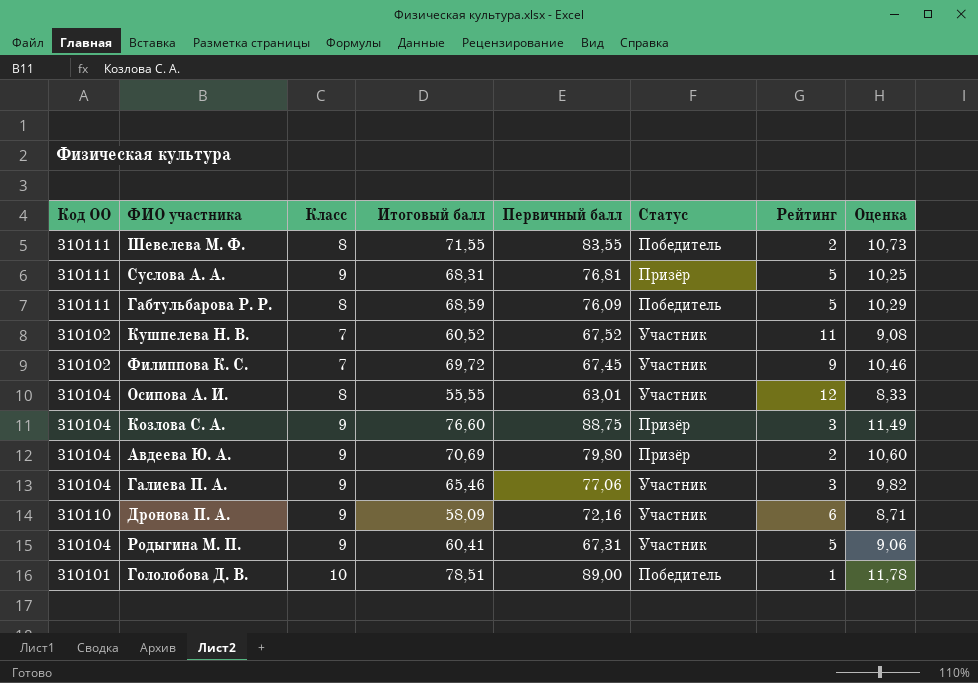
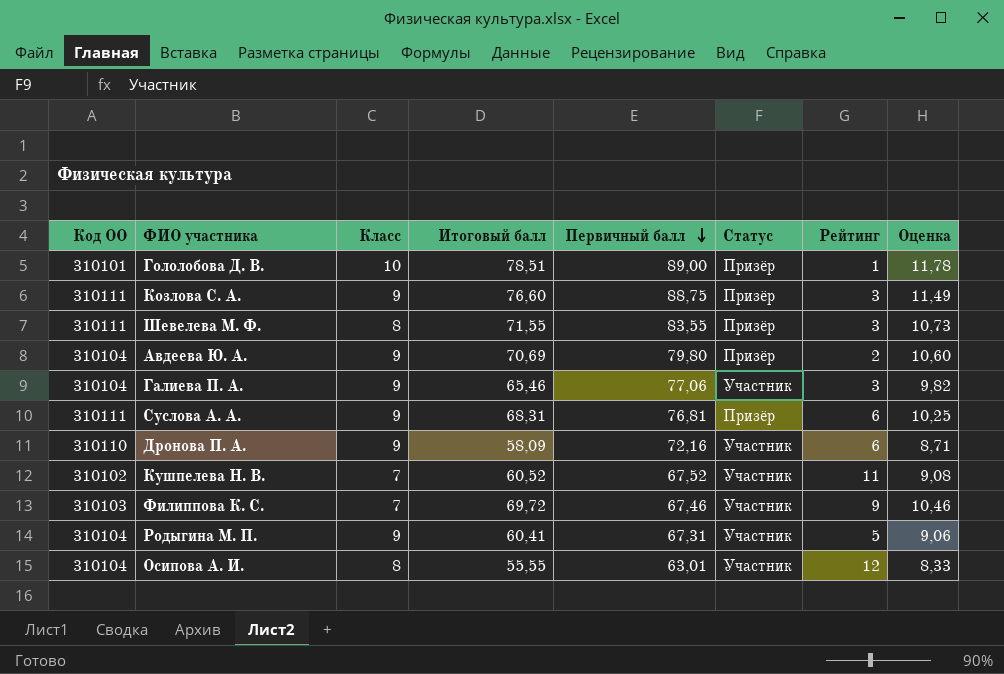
row order: none -> Первичный балл descending
row Габтульбарова Р. Р.: 310111 | 8 | 68,59 | 76,09 | Победитель | 5 | 10,29 -> none
Гололобова Д. В. | Статус: Победитель -> Призёр
Козлова С. А. | Код ОО: 310104 -> 310111
Шевелева М. Ф. | Статус: Победитель -> Призёр
Шевелева М. Ф. | Рейтинг: 2 -> 3
Суслова А. А. | Рейтинг: 5 -> 6
Филиппова К. С. | Код ОО: 310102 -> 310103
Филиппова К. С. | Первичный балл: 67,45 -> 67,46

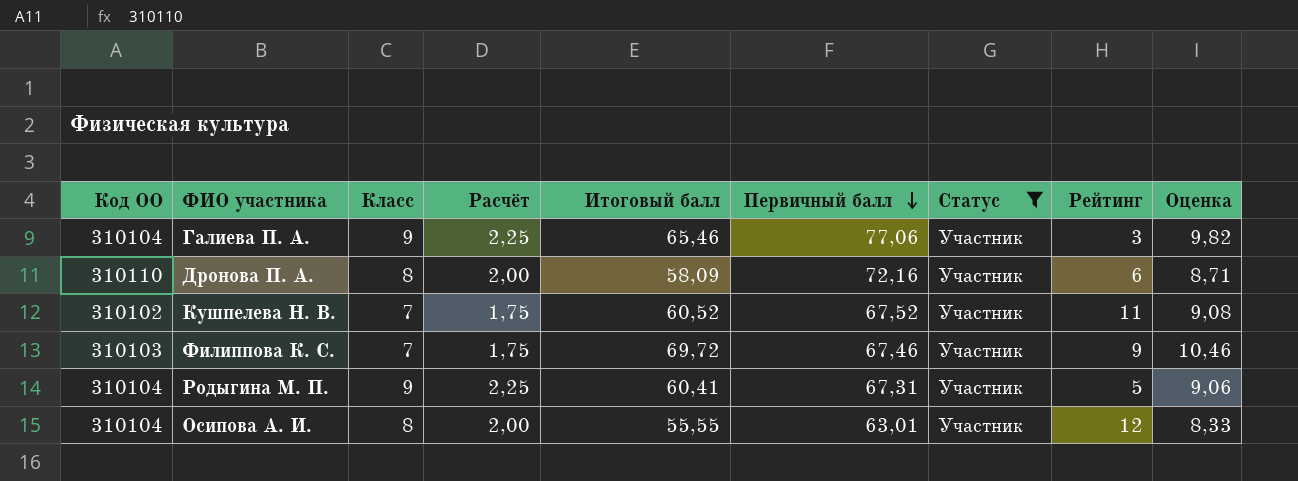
filter: none -> Статус = Участник
column Расчёт | formula: none -> [Класс] * 0,25
Дронова П. А. | Класс: 9 -> 8

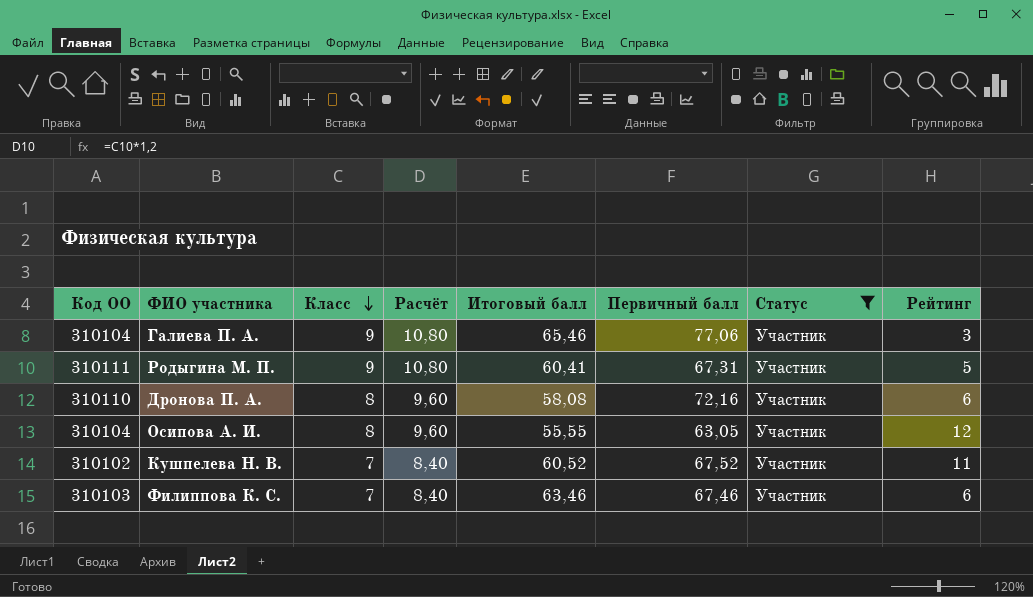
row order: Первичный балл descending -> Класс descending
column Оценка | formula: [Итоговый балл] * 0,15 -> none
column Расчёт | formula: [Класс] * 0,25 -> [Класс] * 1,2
Родыгина М. П. | Код ОО: 310104 -> 310111
Дронова П. А. | Итоговый балл: 58,09 -> 58,08
Осипова А. И. | Первичный балл: 63,01 -> 63,05
Филиппова К. С. | Итоговый балл: 69,72 -> 63,46
Филиппова К. С. | Рейтинг: 9 -> 6

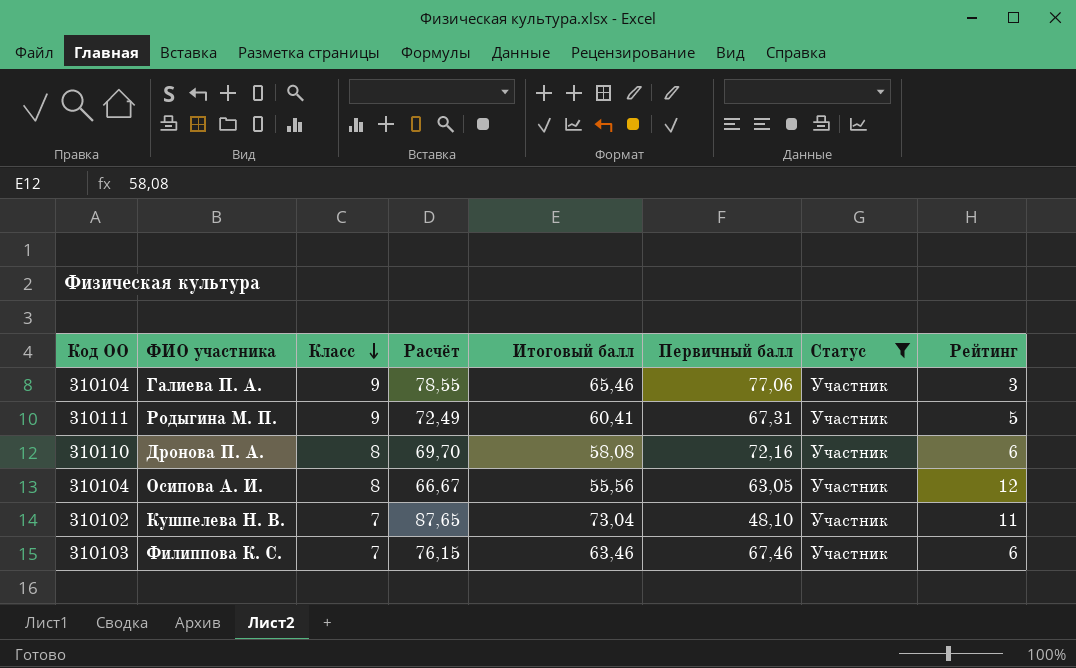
column Расчёт | formula: [Класс] * 1,2 -> [Итоговый балл] * 1,2
Осипова А. И. | Итоговый балл: 55,55 -> 55,56
Кушпелева Н. В. | Итоговый балл: 60,52 -> 73,04
Кушпелева Н. В. | Первичный балл: 67,52 -> 48,10

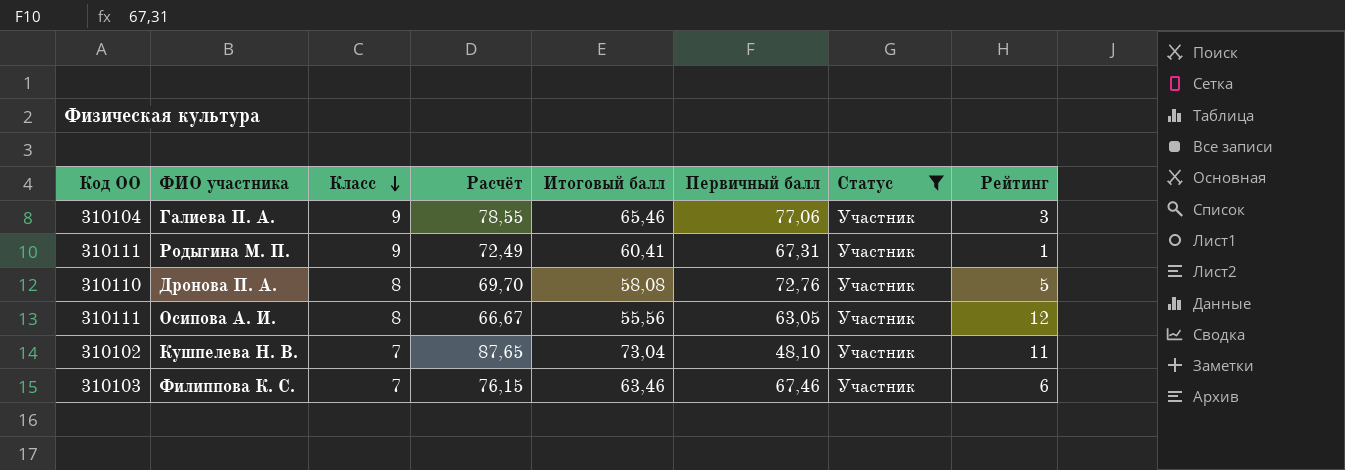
Родыгина М. П. | Рейтинг: 5 -> 1
Дронова П. А. | Первичный балл: 72,16 -> 72,76
Дронова П. А. | Рейтинг: 6 -> 5
Осипова А. И. | Код ОО: 310104 -> 310111

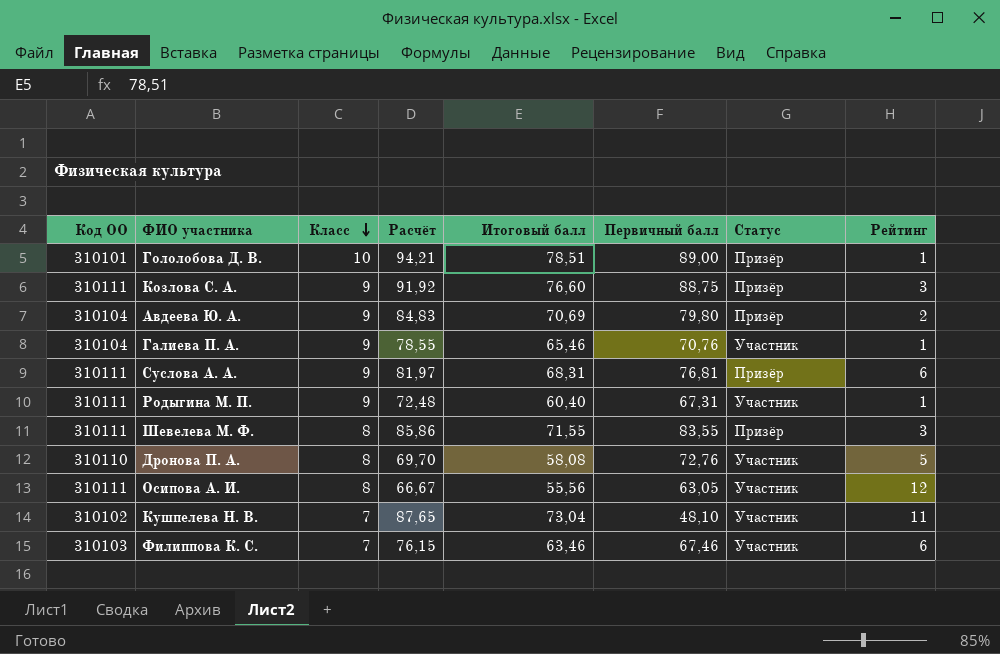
filter: Статус = Участник -> none
Галиева П. А. | Первичный балл: 77,06 -> 70,76
Галиева П. А. | Рейтинг: 3 -> 1
Родыгина М. П. | Расчёт: 72,49 -> 72,48
Родыгина М. П. | Итоговый балл: 60,41 -> 60,40

